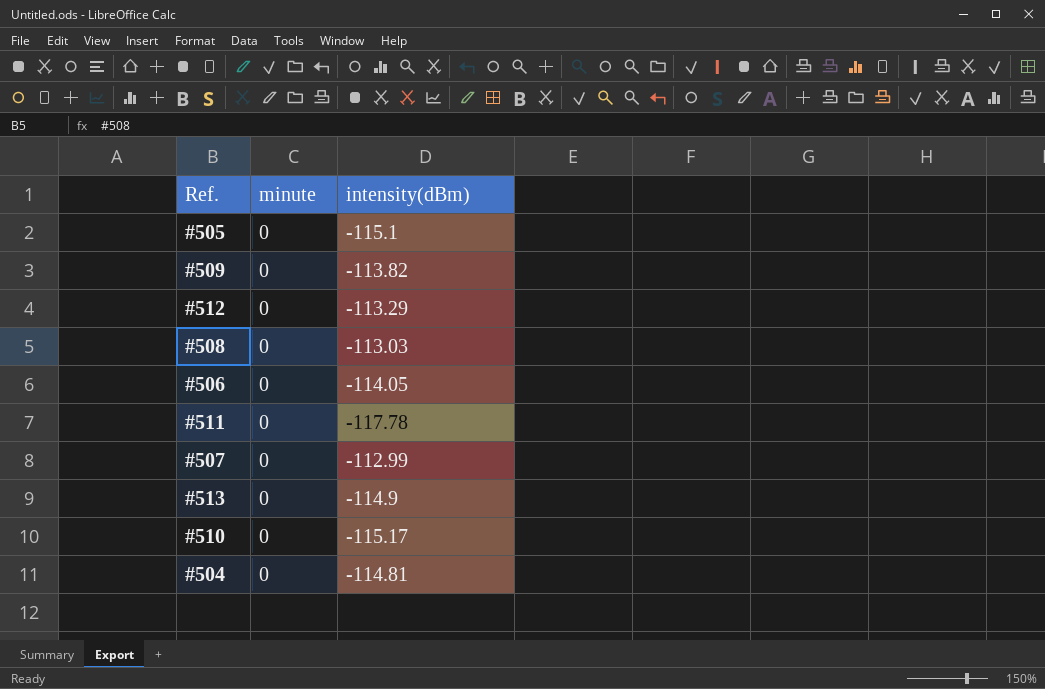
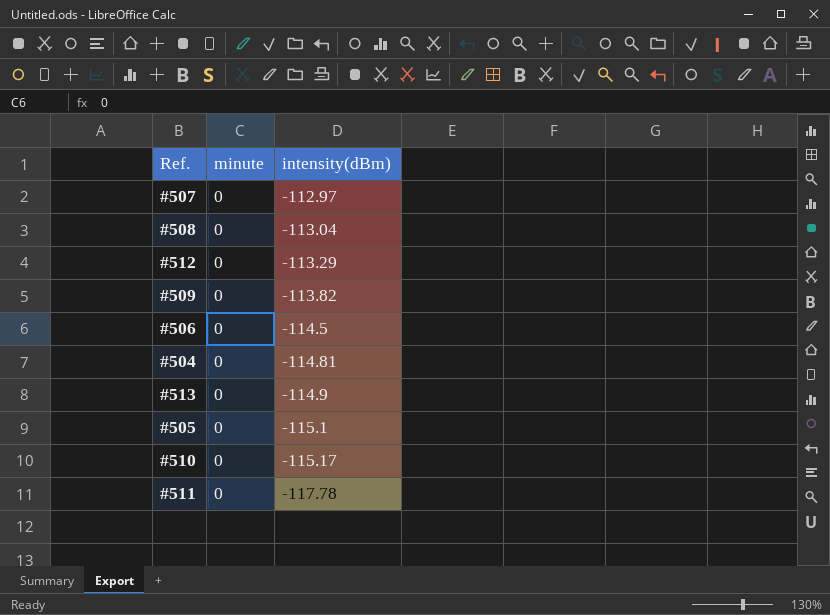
row order: none -> intensity(dBm) descending
#507 | intensity(dBm): -112.99 -> -112.97
#508 | intensity(dBm): -113.03 -> -113.04
#506 | intensity(dBm): -114.05 -> -114.5

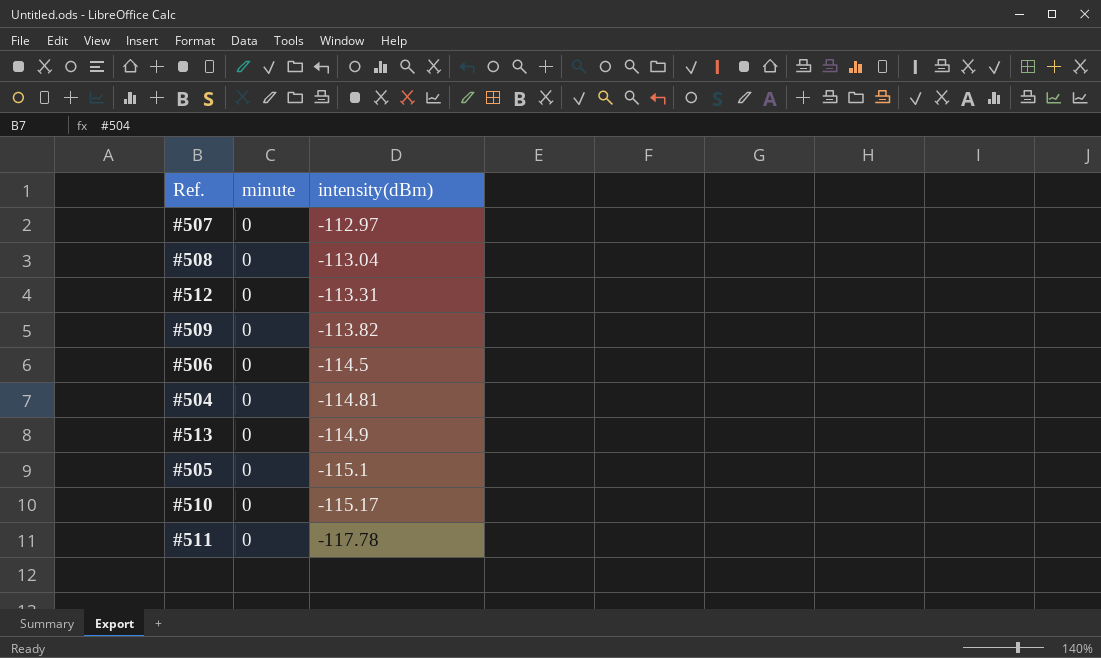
#512 | intensity(dBm): -113.29 -> -113.31

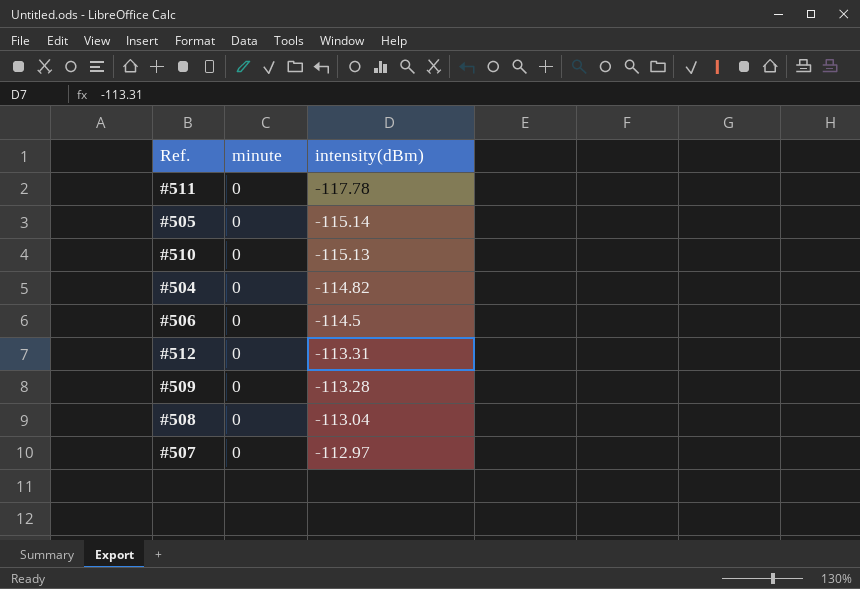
row order: intensity(dBm) descending -> intensity(dBm) ascending
row #513: 0 | -114.9 -> none
#505 | intensity(dBm): -115.1 -> -115.14
#510 | intensity(dBm): -115.17 -> -115.13
#504 | intensity(dBm): -114.81 -> -114.82
#509 | intensity(dBm): -113.82 -> -113.28

